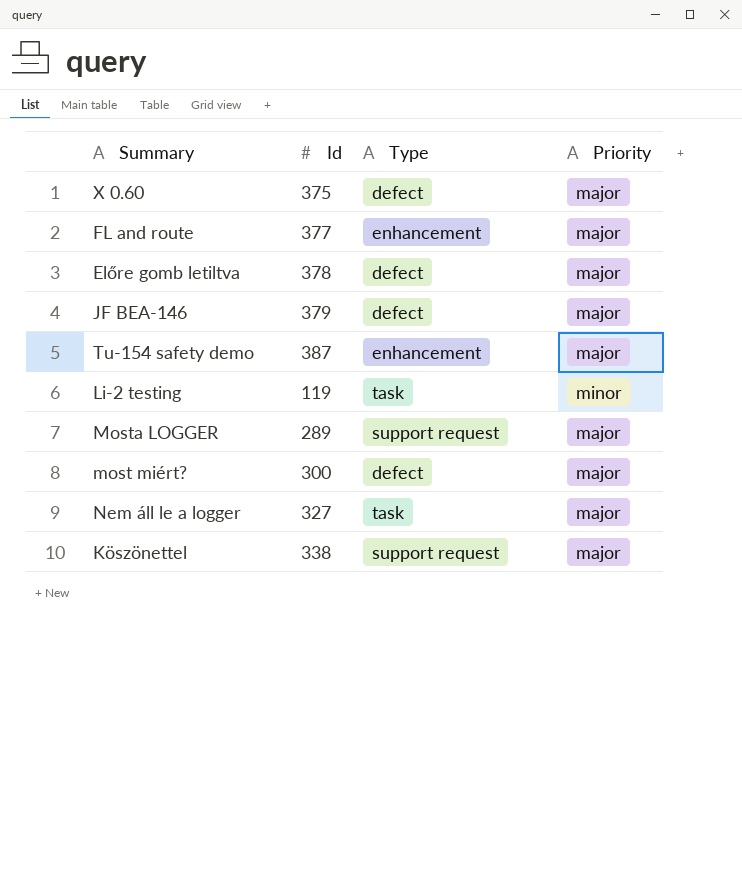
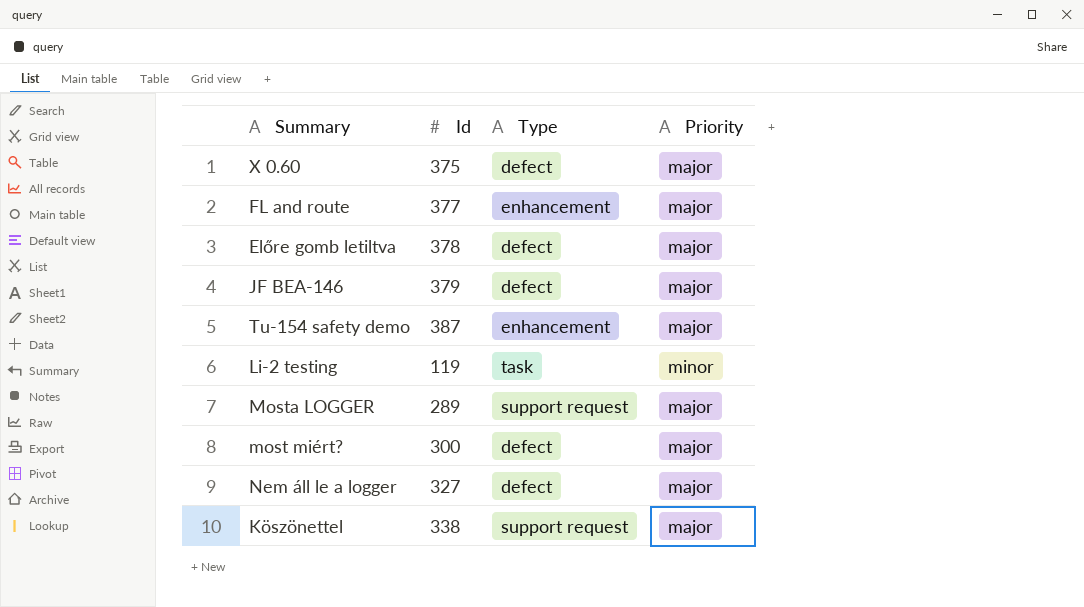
Nem áll le a logger | Type: task -> defect

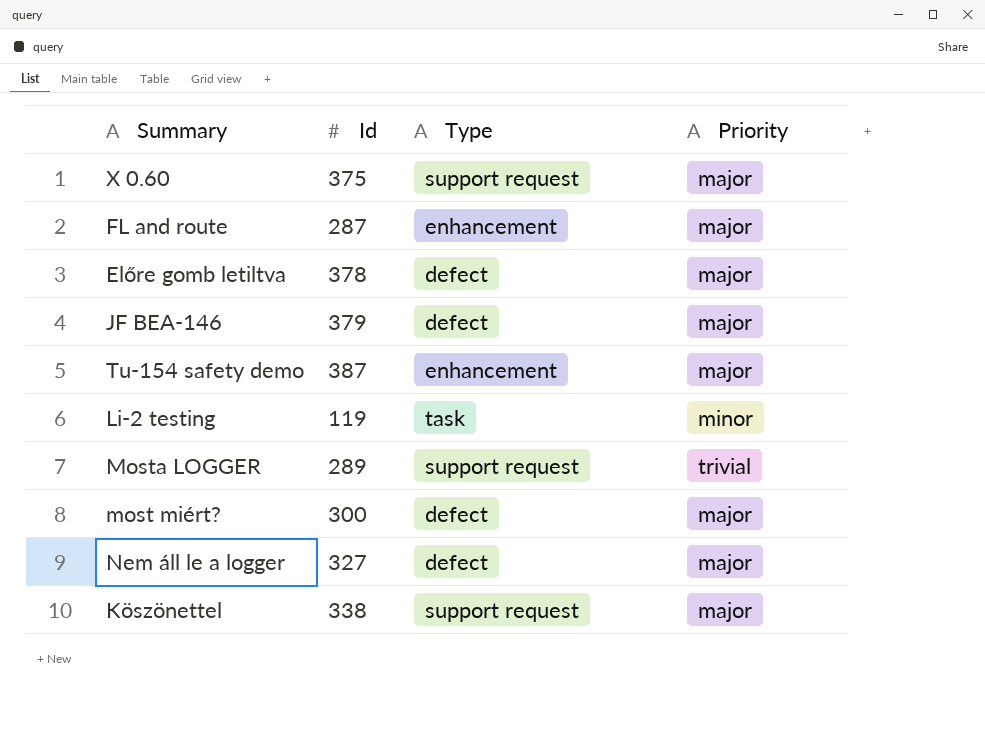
X 0.60 | Type: defect -> support request
FL and route | Id: 377 -> 287
Mosta LOGGER | Priority: major -> trivial

